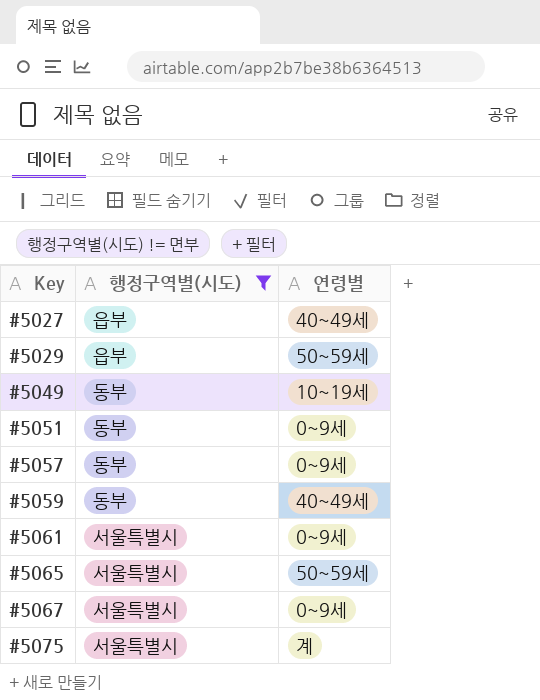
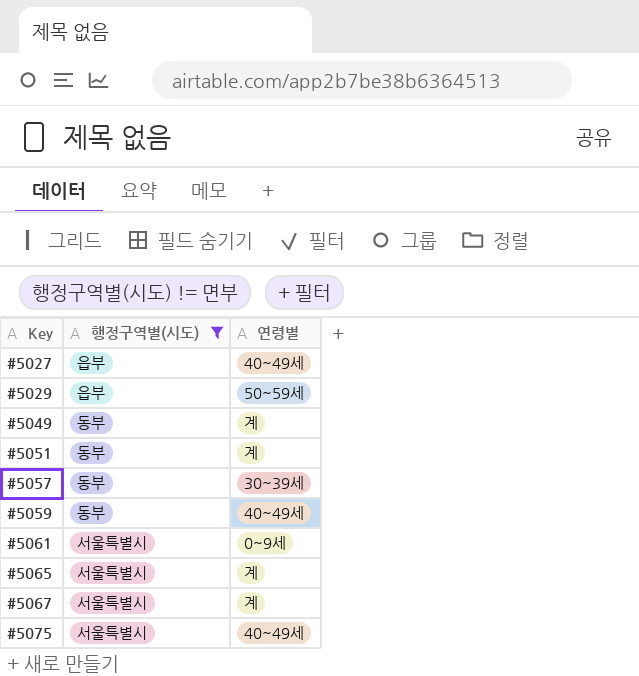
#5049 | 연령별: 10~19세 -> 계
#5051 | 연령별: 0~9세 -> 계
#5057 | 연령별: 0~9세 -> 30~39세
#5065 | 연령별: 50~59세 -> 계
#5067 | 연령별: 0~9세 -> 계
#5075 | 연령별: 계 -> 40~49세

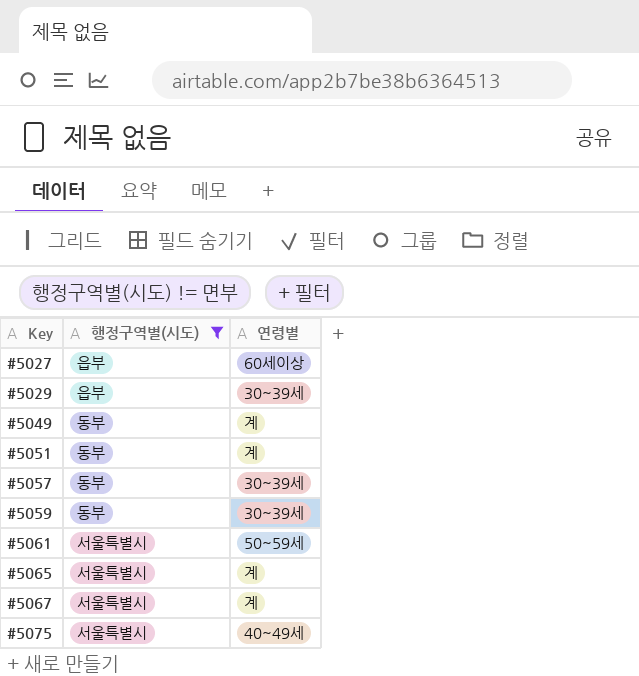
#5027 | 연령별: 40~49세 -> 60세이상
#5029 | 연령별: 50~59세 -> 30~39세
#5059 | 연령별: 40~49세 -> 30~39세
#5061 | 연령별: 0~9세 -> 50~59세

